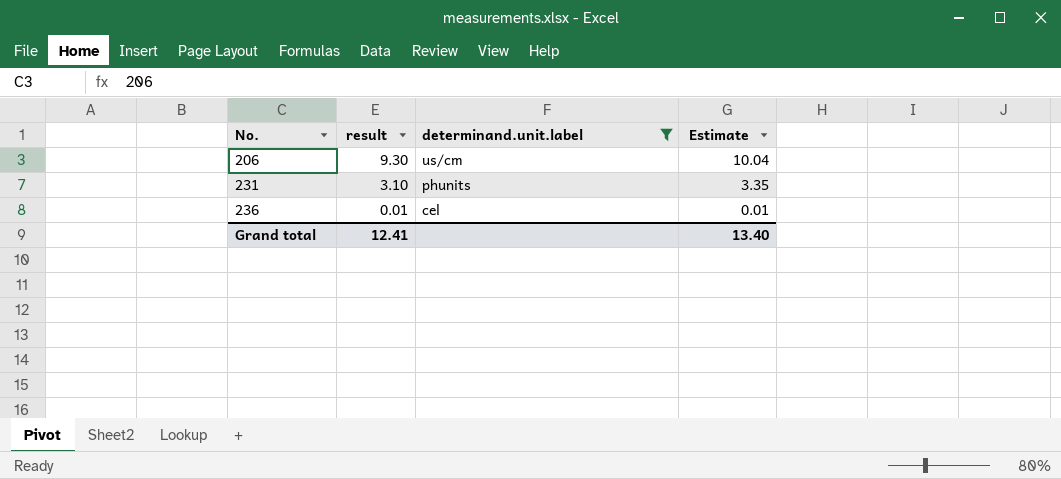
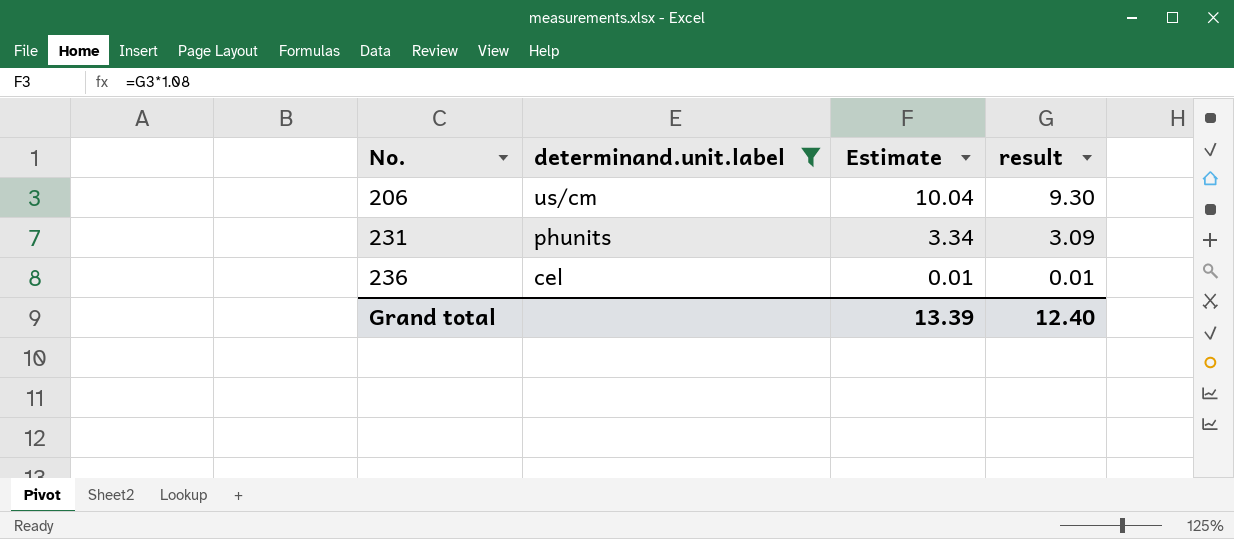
column result | position: 2 -> 4
231 | Estimate: 3.35 -> 3.34
231 | result: 3.10 -> 3.09
Grand total | Estimate: 13.40 -> 13.39
Grand total | result: 12.41 -> 12.40

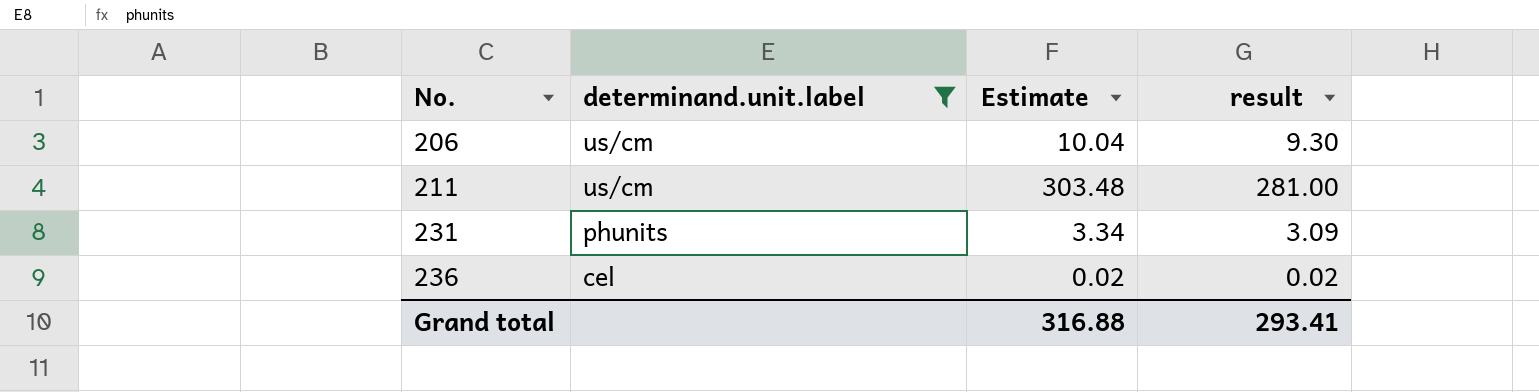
row 211: none -> us/cm | 303.48 | 281.00
236 | Estimate: 0.01 -> 0.02
236 | result: 0.01 -> 0.02
Grand total | Estimate: 13.39 -> 316.88
Grand total | result: 12.40 -> 293.41

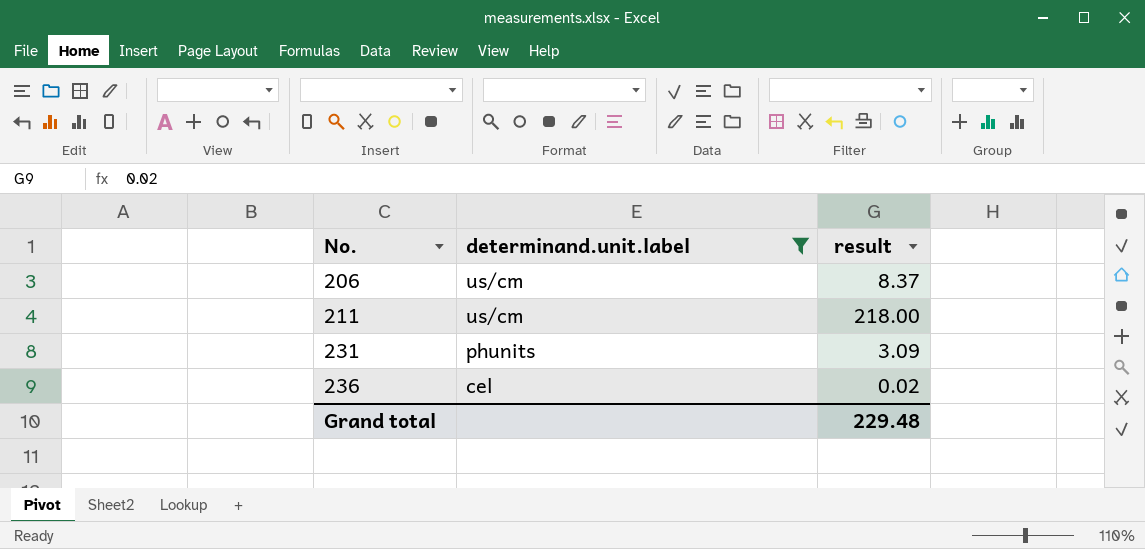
column Estimate | formula: [result] * 1.08 -> none
206 | result: 9.30 -> 8.37
211 | result: 281.00 -> 218.00
Grand total | result: 293.41 -> 229.48

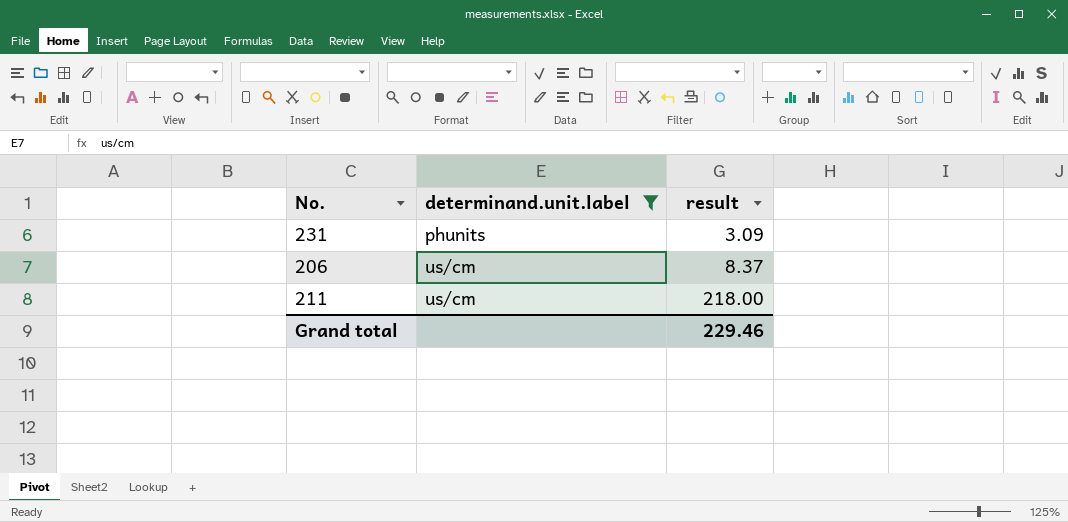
row order: No. ascending -> determinand.unit.label ascending
row 236: cel | 0.02 -> none
Grand total | result: 229.48 -> 229.46

